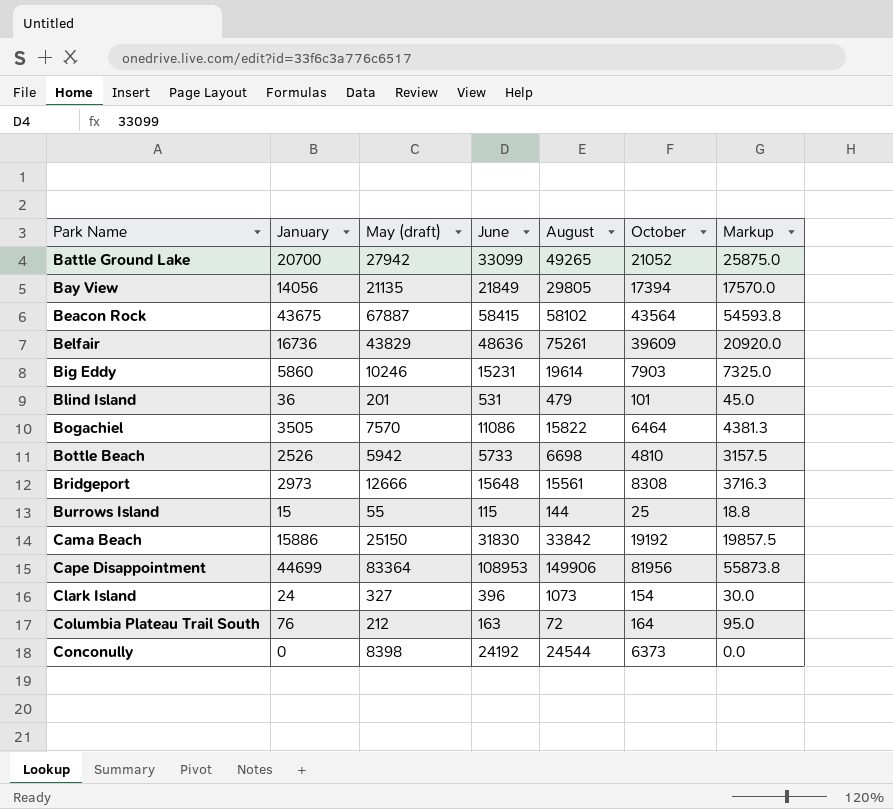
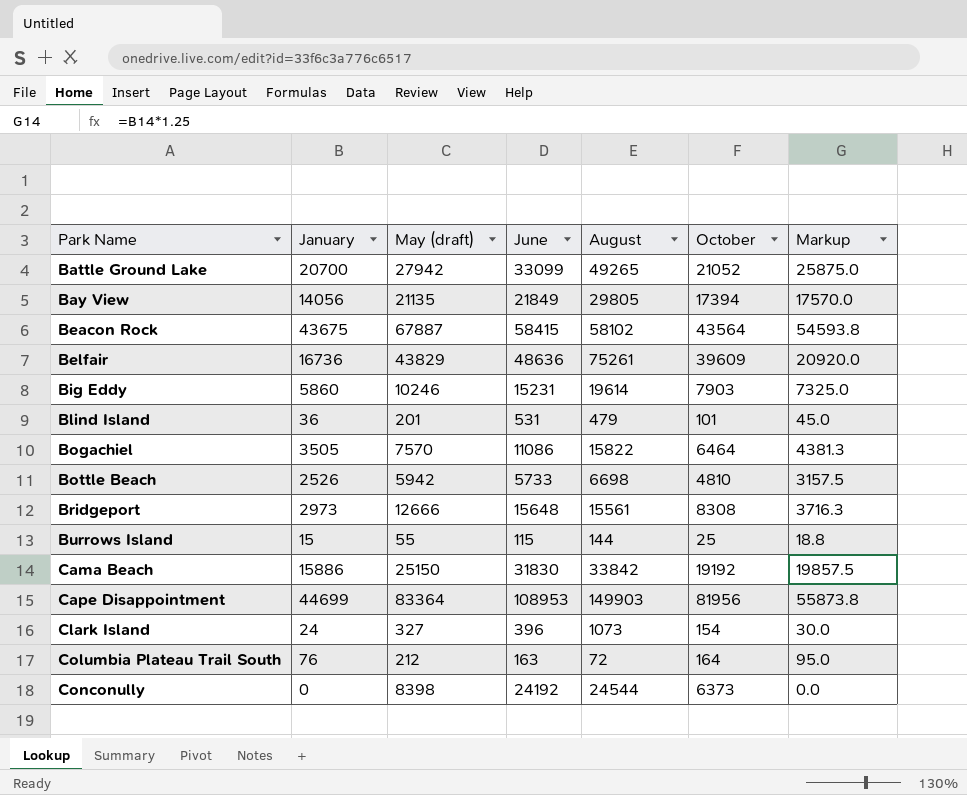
Cape Disappointment | August: 149906 -> 149903

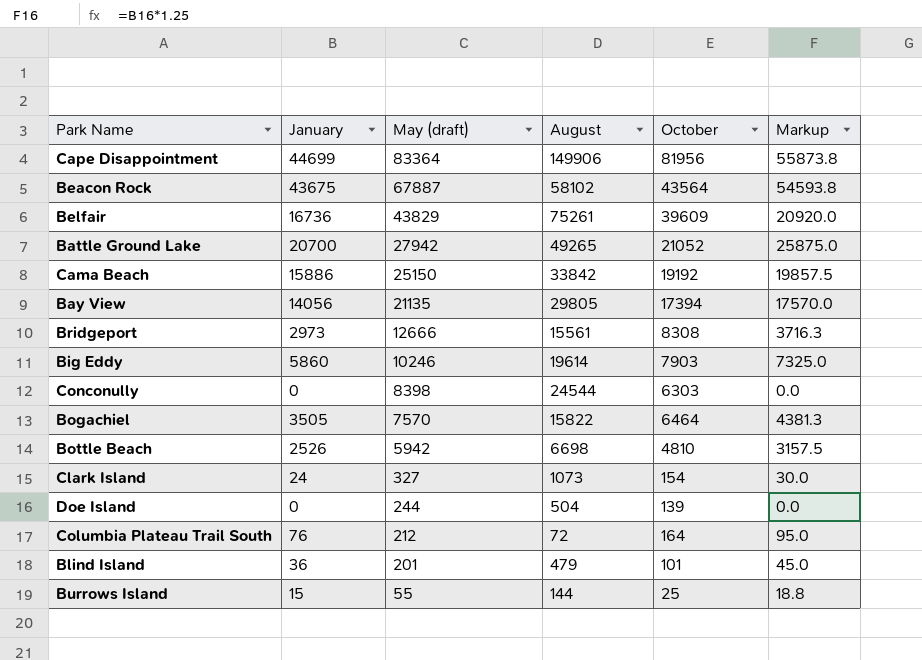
row order: Park Name ascending -> May (draft) descending
column June | position: 4 -> none
Cape Disappointment | August: 149903 -> 149906
Conconully | October: 6373 -> 6303
row Doe Island: none -> 0 | 244 | 504 | 139 | 0.0

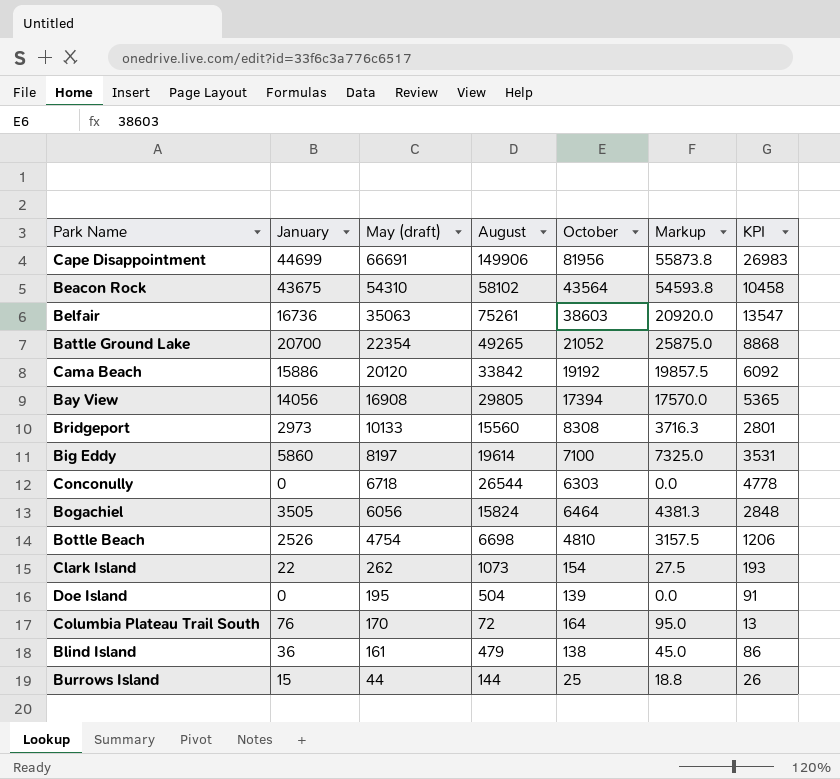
column KPI | formula: none -> [August] * 0.18
Cape Disappointment | May (draft): 83364 -> 66691
Beacon Rock | May (draft): 67887 -> 54310
Belfair | May (draft): 43829 -> 35063
Belfair | October: 39609 -> 38603
Battle Ground Lake | May (draft): 27942 -> 22354
Cama Beach | May (draft): 25150 -> 20120
Bay View | May (draft): 21135 -> 16908
Bridgeport | May (draft): 12666 -> 10133
Bridgeport | August: 15561 -> 15560
Big Eddy | May (draft): 10246 -> 8197
Big Eddy | October: 7903 -> 7100
Conconully | May (draft): 8398 -> 6718
Conconully | August: 24544 -> 26544
Bogachiel | May (draft): 7570 -> 6056
Bogachiel | August: 15822 -> 15824
Bottle Beach | May (draft): 5942 -> 4754
Clark Island | January: 24 -> 22
Clark Island | May (draft): 327 -> 262
Clark Island | Markup: 30.0 -> 27.5
Doe Island | May (draft): 244 -> 195
Columbia Plateau Trail South | May (draft): 212 -> 170
Blind Island | May (draft): 201 -> 161
Blind Island | October: 101 -> 138
Burrows Island | May (draft): 55 -> 44

